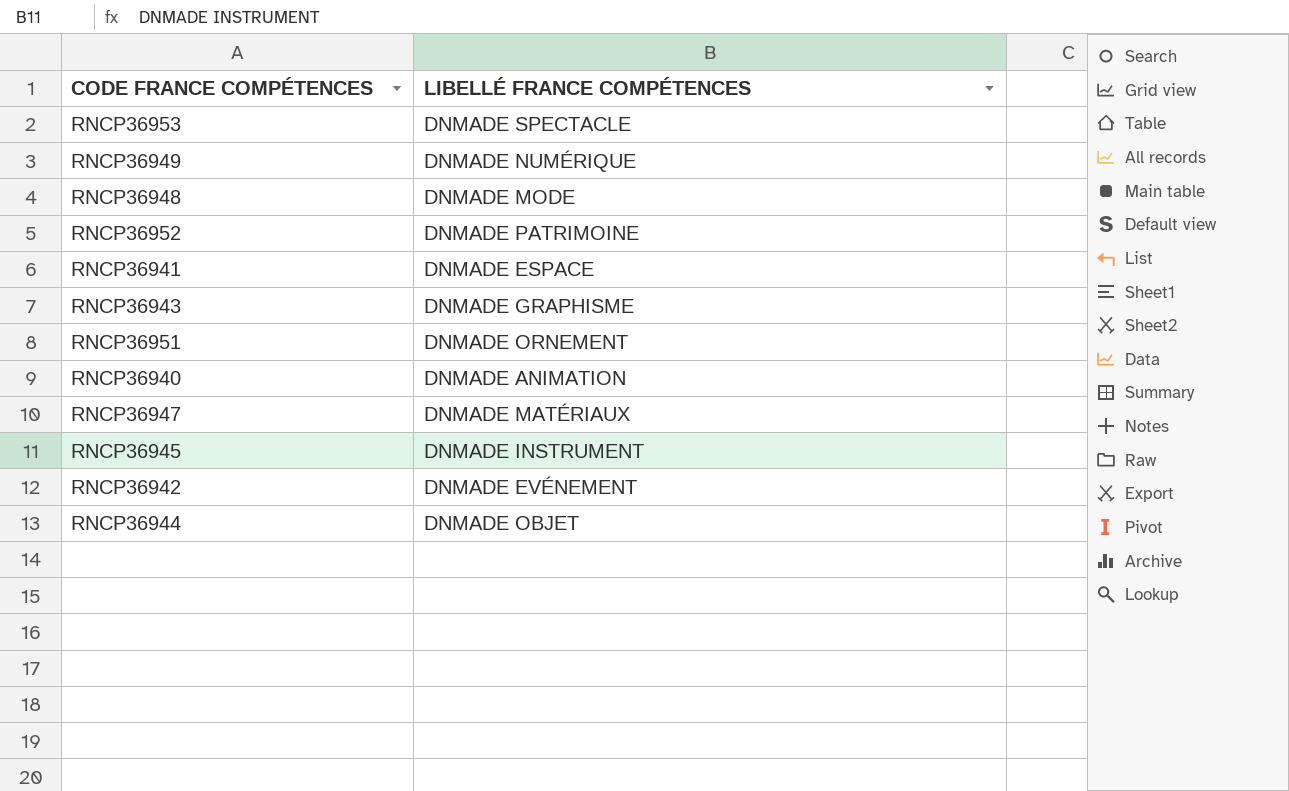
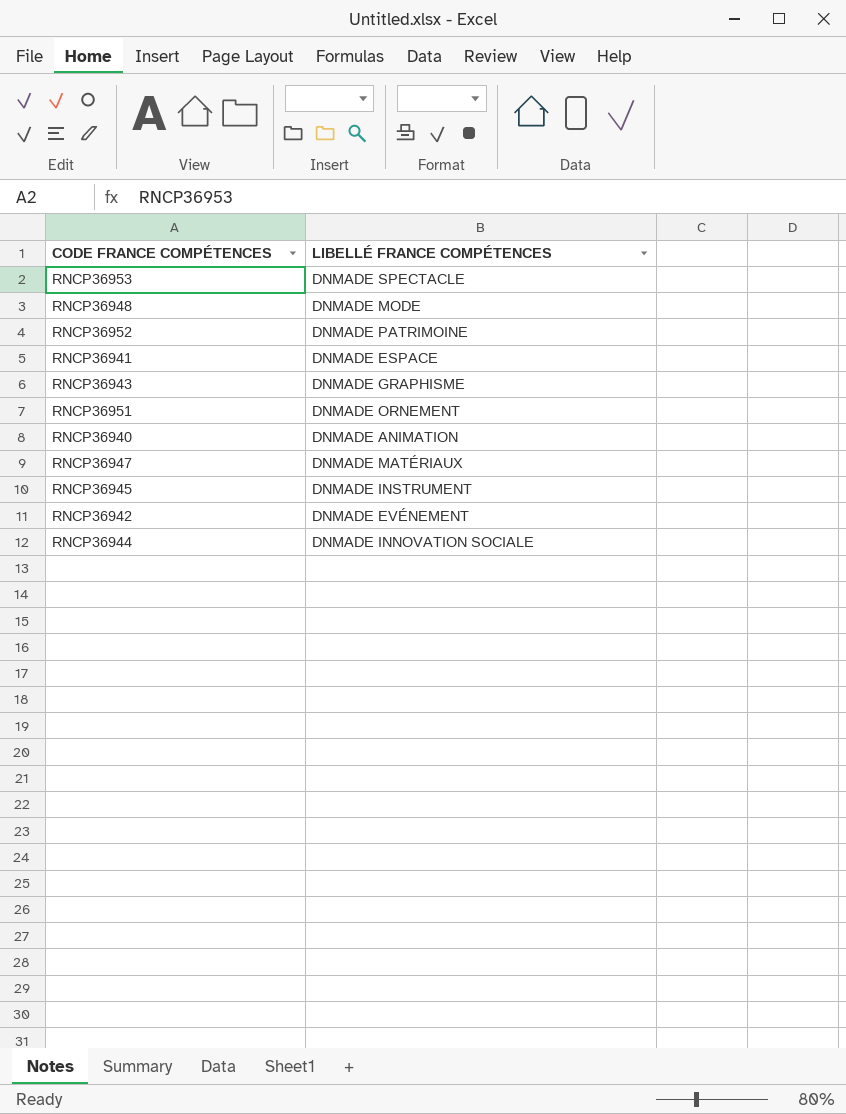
row RNCP36949: DNMADE NUMÉRIQUE -> none
RNCP36944 | LIBELLÉ FRANCE COMPÉTENCES: DNMADE OBJET -> DNMADE INNOVATION SOCIALE

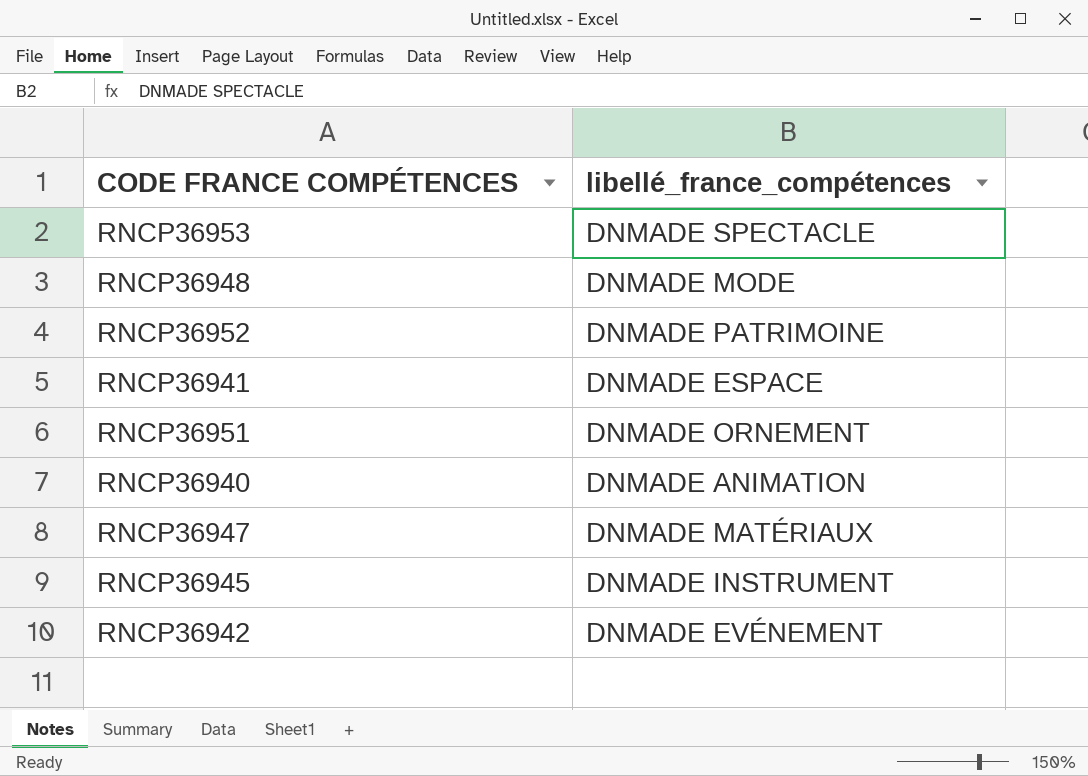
column name: LIBELLÉ FRANCE COMPÉTENCES -> libellé_france_compétences
row RNCP36943: DNMADE GRAPHISME -> none
row RNCP36944: DNMADE INNOVATION SOCIALE -> none

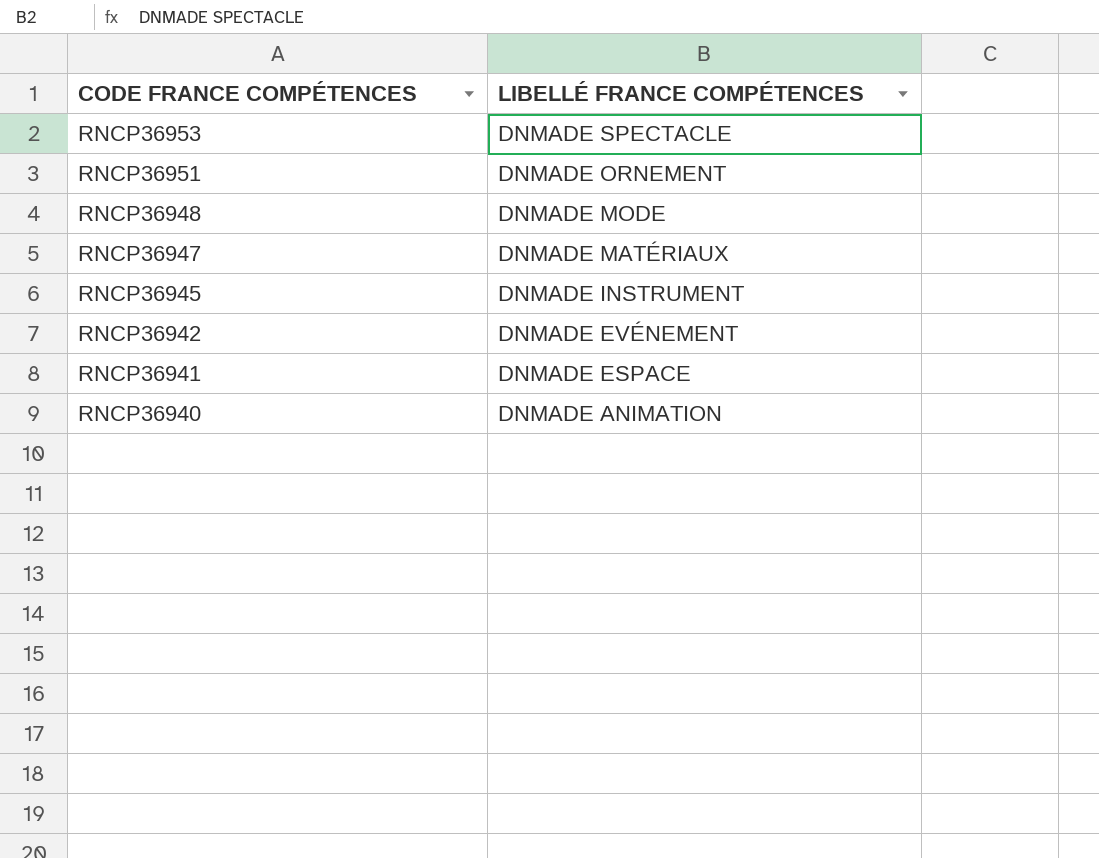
row order: none -> CODE FRANCE COMPÉTENCES descending
column name: libellé_france_compétences -> LIBELLÉ FRANCE COMPÉTENCES
row RNCP36952: DNMADE PATRIMOINE -> none

